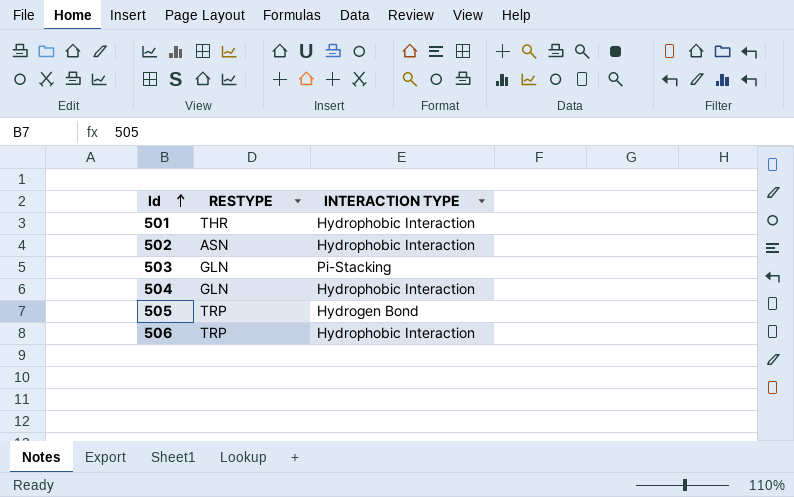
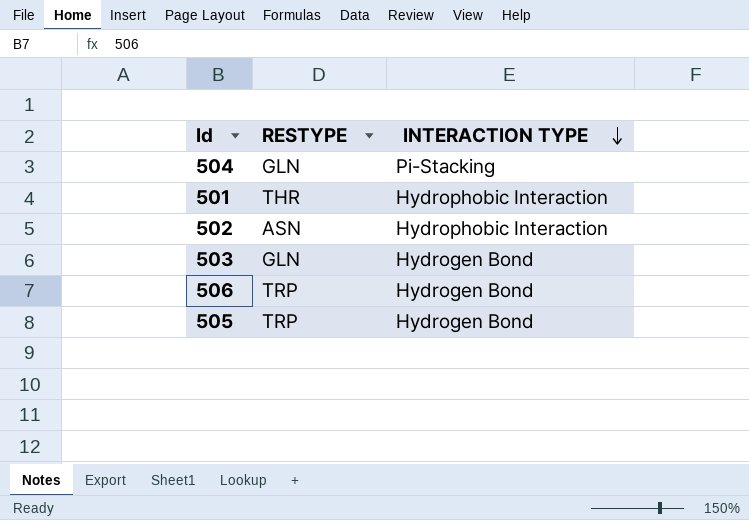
row order: Id ascending -> INTERACTION TYPE descending
504 | INTERACTION TYPE: Hydrophobic Interaction -> Pi-Stacking
503 | INTERACTION TYPE: Pi-Stacking -> Hydrogen Bond
506 | INTERACTION TYPE: Hydrophobic Interaction -> Hydrogen Bond

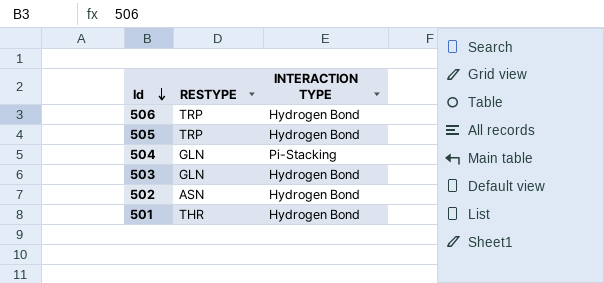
row order: INTERACTION TYPE descending -> Id descending
502 | INTERACTION TYPE: Hydrophobic Interaction -> Hydrogen Bond
501 | INTERACTION TYPE: Hydrophobic Interaction -> Hydrogen Bond

